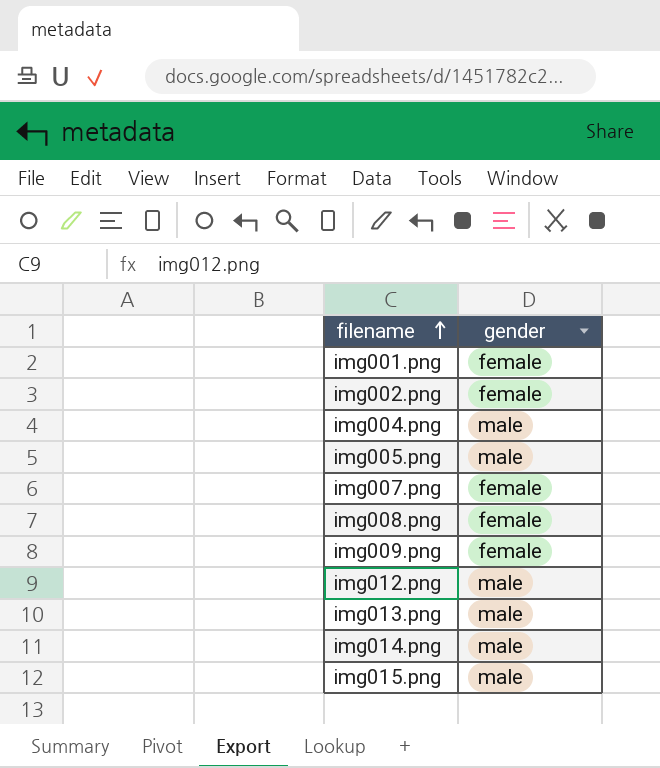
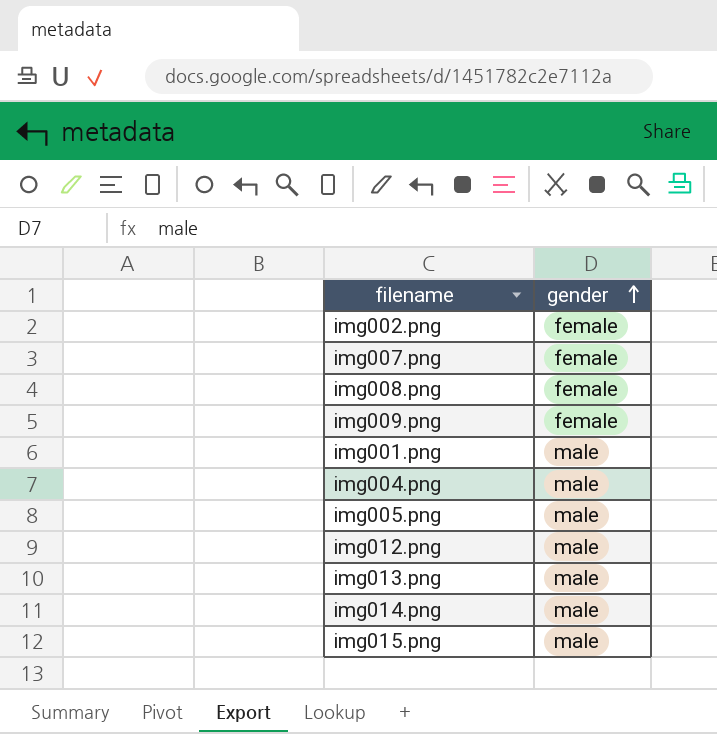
row order: filename ascending -> gender ascending
img001.png | gender: female -> male

